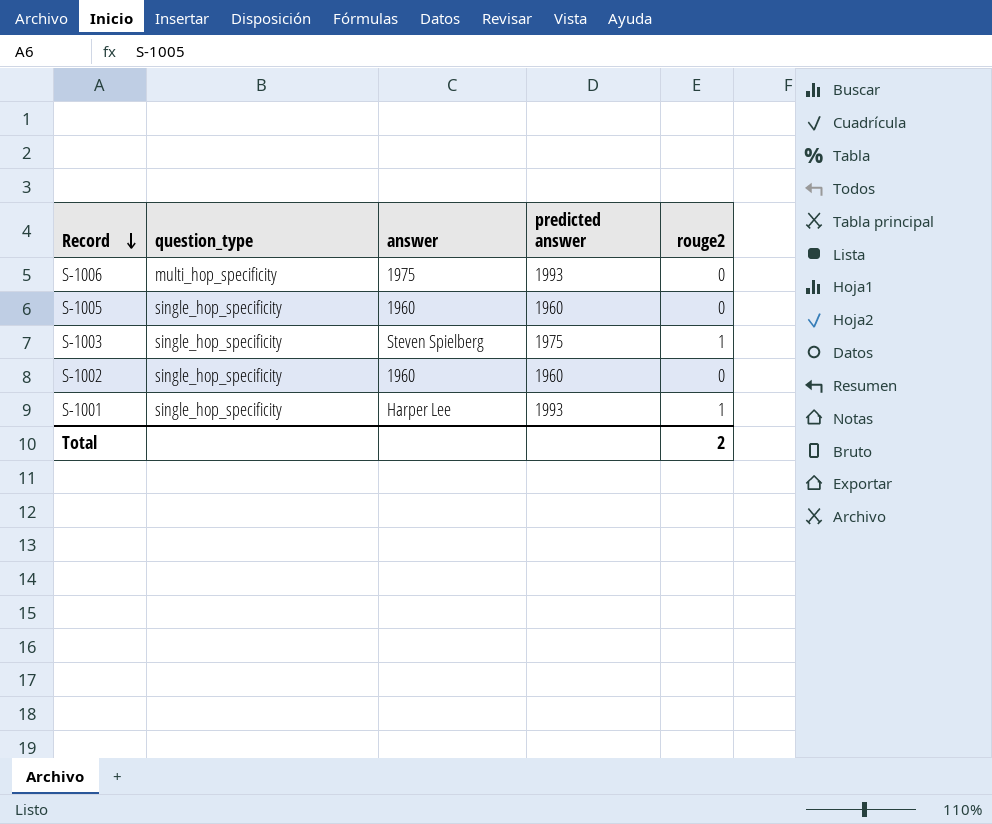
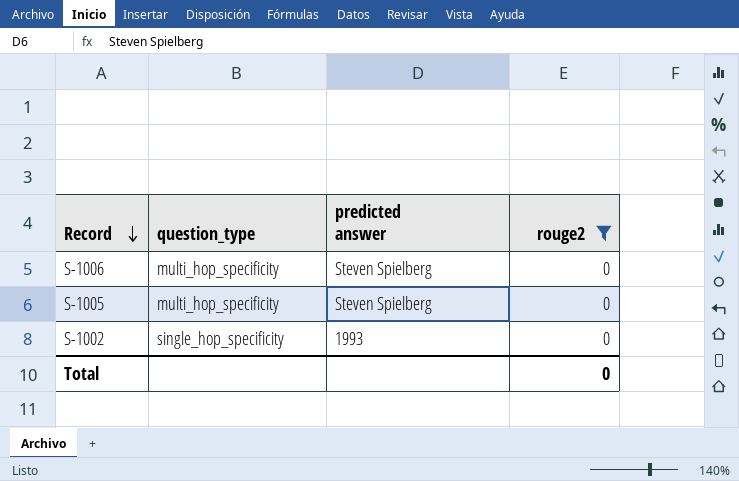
filter: none -> rouge2 = 0
column answer | position: 3 -> none
S-1006 | predicted answer: 1993 -> Steven Spielberg
S-1005 | question_type: single_hop_specificity -> multi_hop_specificity
S-1005 | predicted answer: 1960 -> Steven Spielberg
S-1002 | predicted answer: 1960 -> 1993
Total | rouge2: 2 -> 0

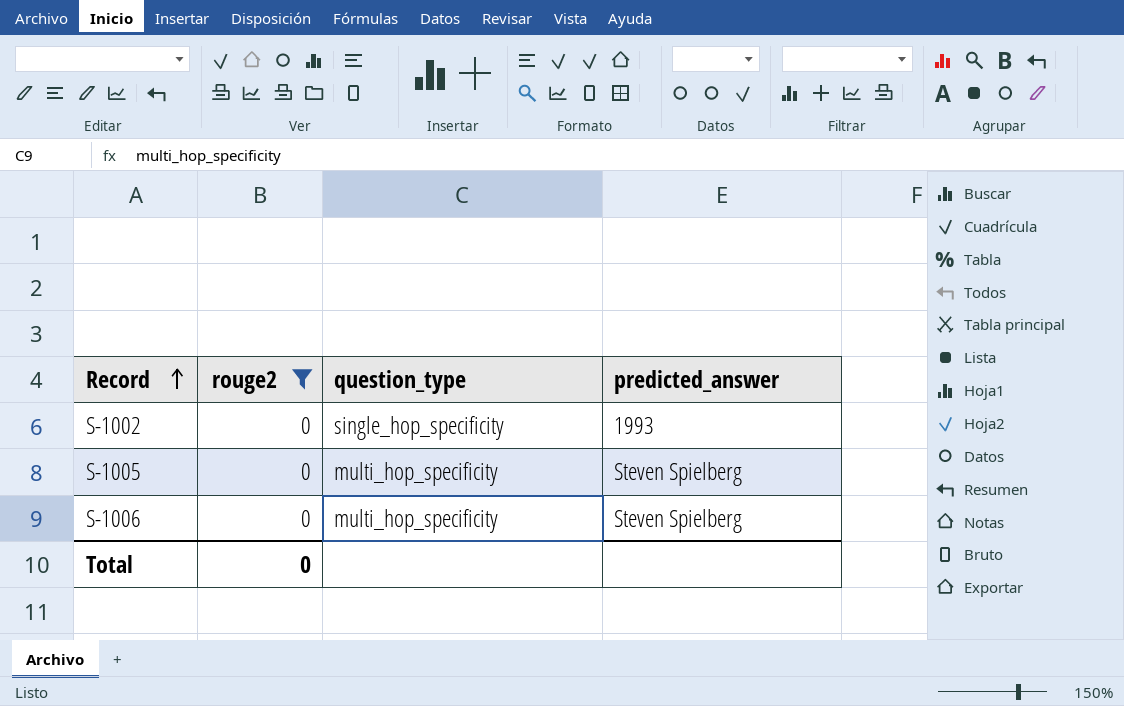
row order: Record descending -> Record ascending
column rouge2 | position: 4 -> 2
column name: predicted answer -> predicted_answer

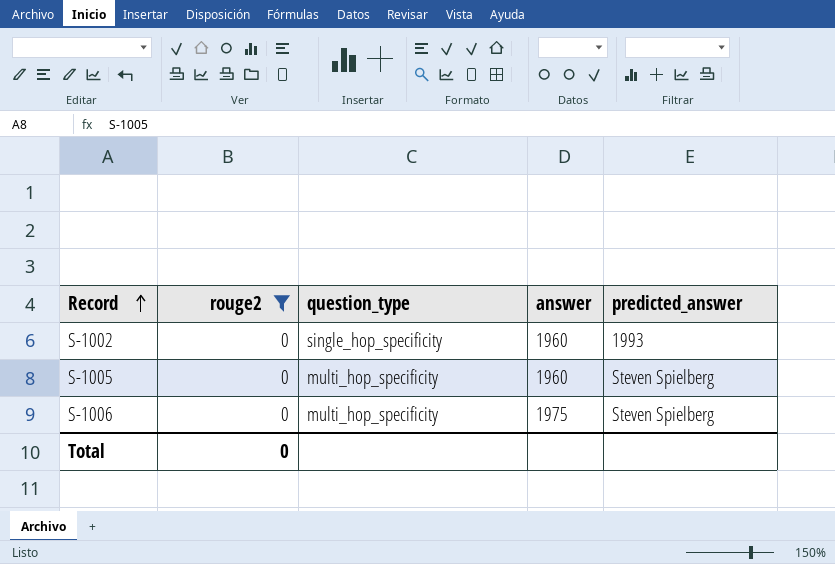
column answer | position: none -> 4

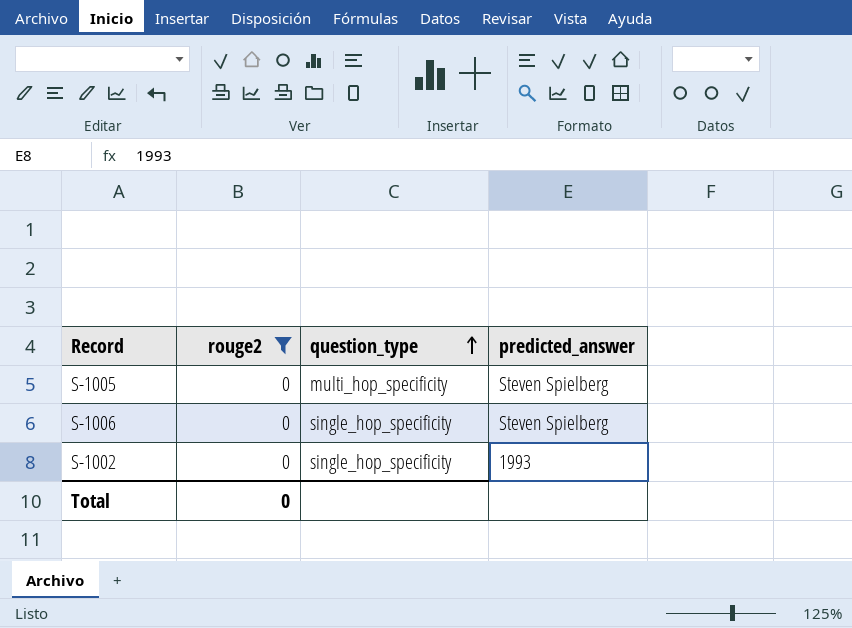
row order: Record ascending -> question_type ascending
column answer | position: 4 -> none
S-1006 | question_type: multi_hop_specificity -> single_hop_specificity

